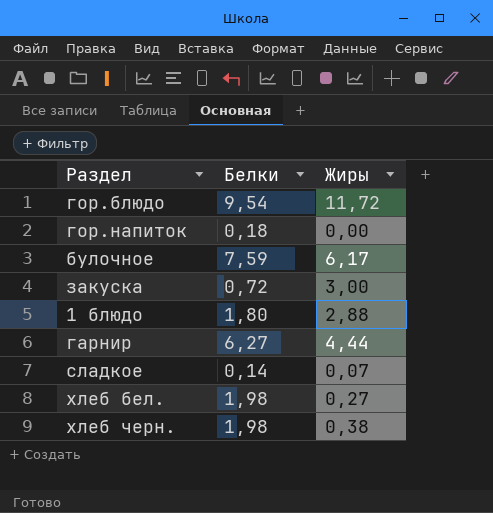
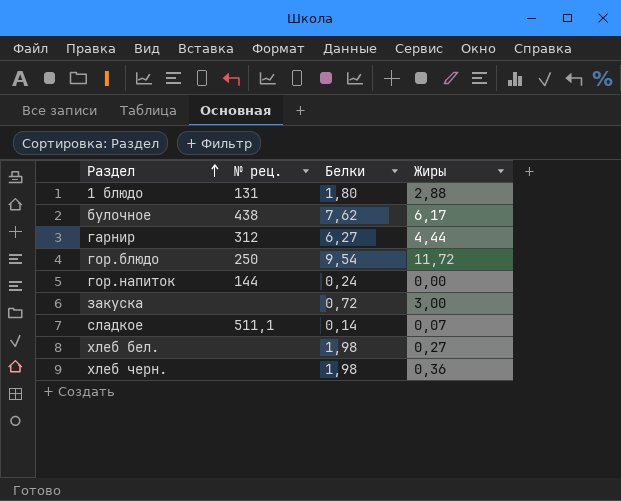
row order: none -> Раздел ascending
column № рец. | position: none -> 2
булочное | Белки: 7,59 -> 7,62
гор.напиток | Белки: 0,18 -> 0,24
хлеб черн. | Жиры: 0,38 -> 0,36

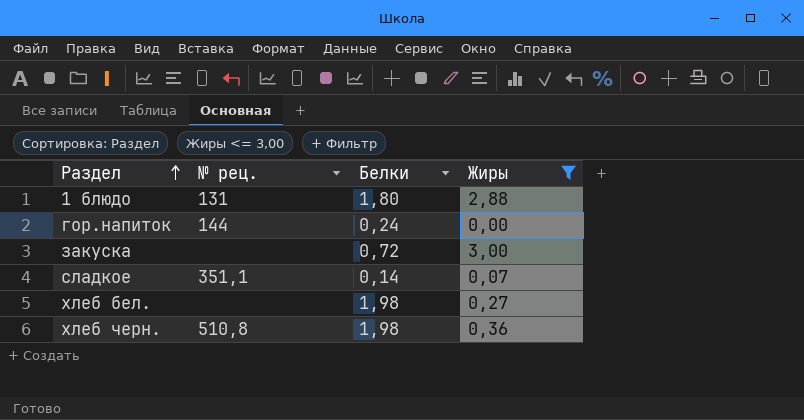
filter: none -> Жиры <= 3,00
сладкое | № рец.: 511,1 -> 351,1
хлеб черн. | № рец.: none -> 510,8

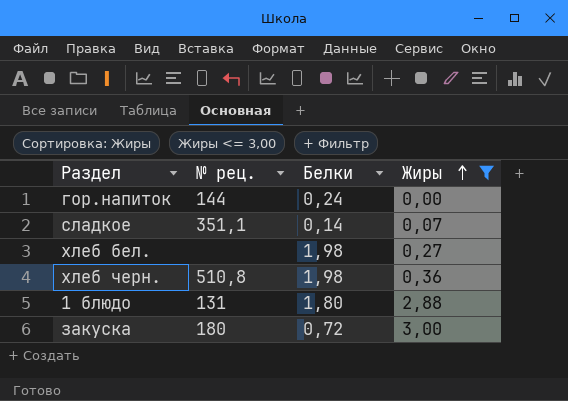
row order: Раздел ascending -> Жиры ascending
закуска | № рец.: none -> 180

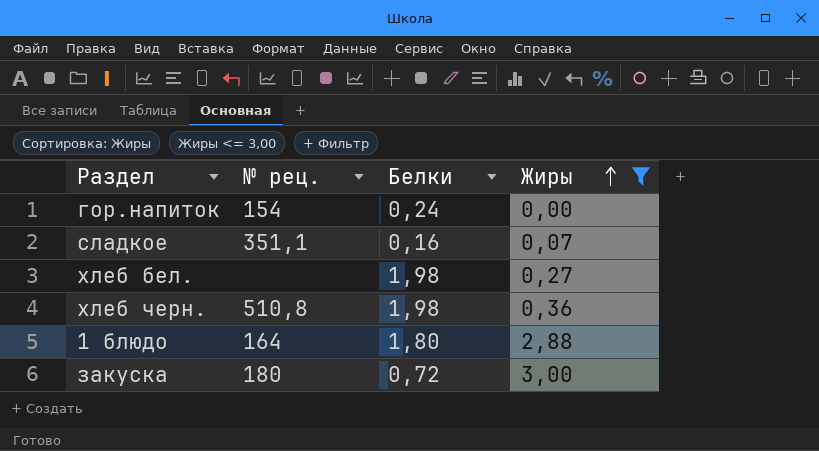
гор.напиток | № рец.: 144 -> 154
сладкое | Белки: 0,14 -> 0,16
1 блюдо | № рец.: 131 -> 164

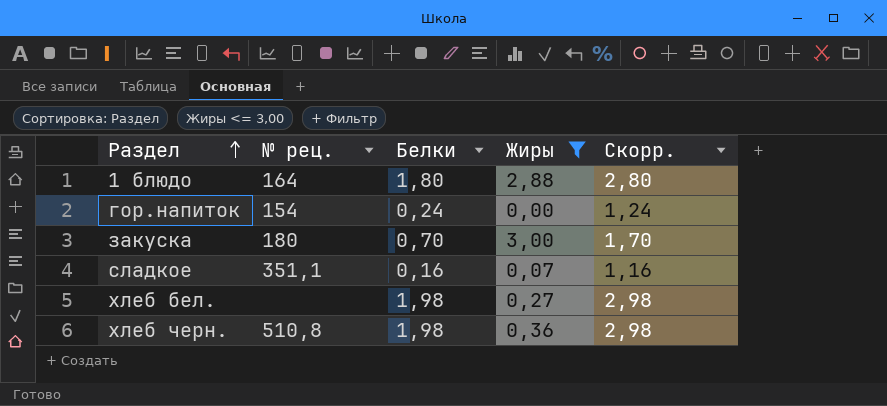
row order: Жиры ascending -> Раздел ascending
column Скорр. | formula: none -> [Белки] + 1
закуска | Белки: 0,72 -> 0,70

